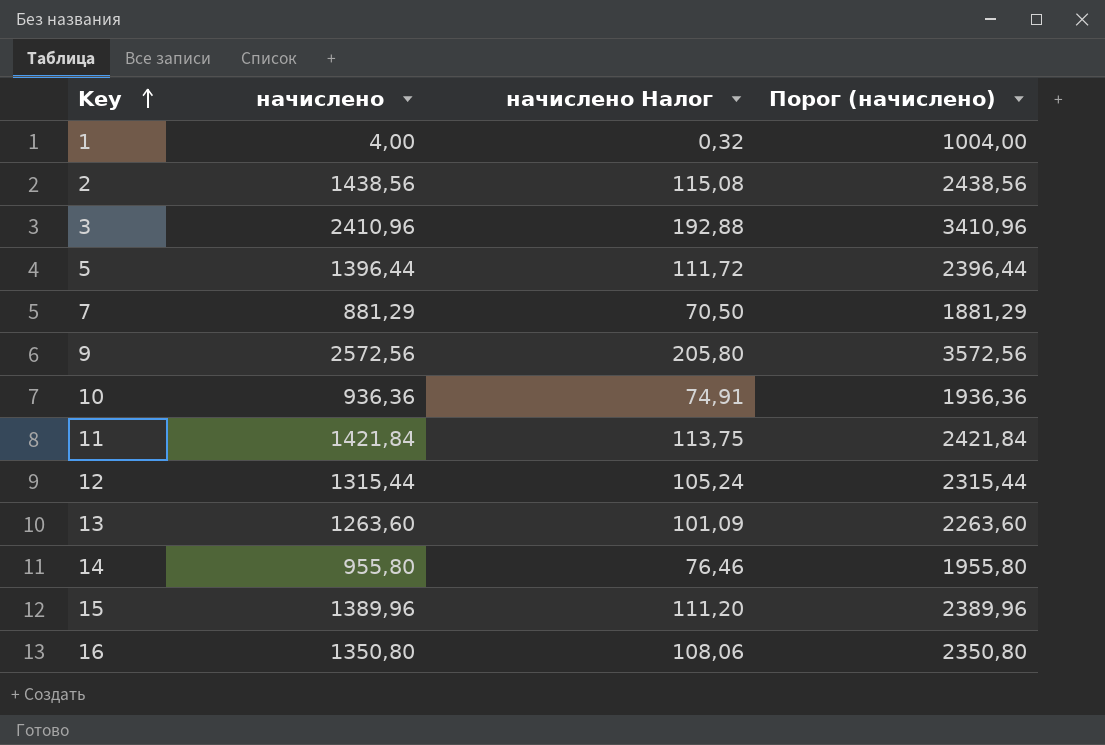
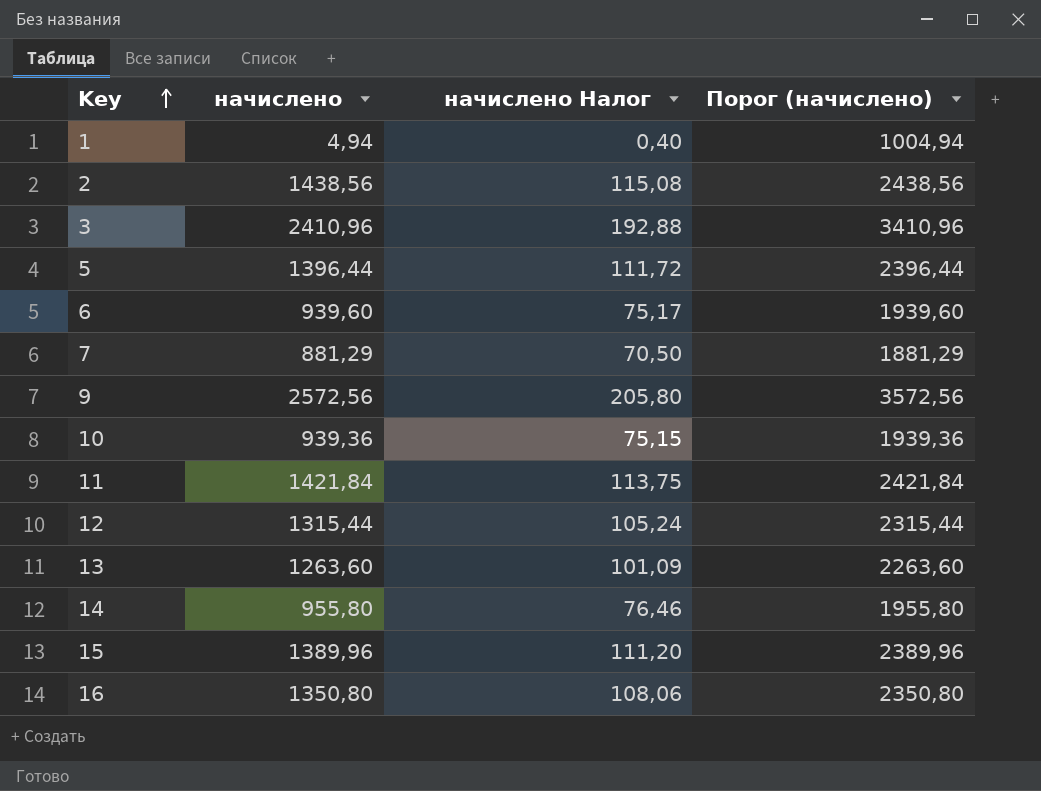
1 | начислено: 4,00 -> 4,94
1 | начислено Налог: 0,32 -> 0,40
1 | Порог (начислено): 1004,00 -> 1004,94
row 6: none -> 939,60 | 75,17 | 1939,60
10 | начислено: 936,36 -> 939,36
10 | начислено Налог: 74,91 -> 75,15
10 | Порог (начислено): 1936,36 -> 1939,36

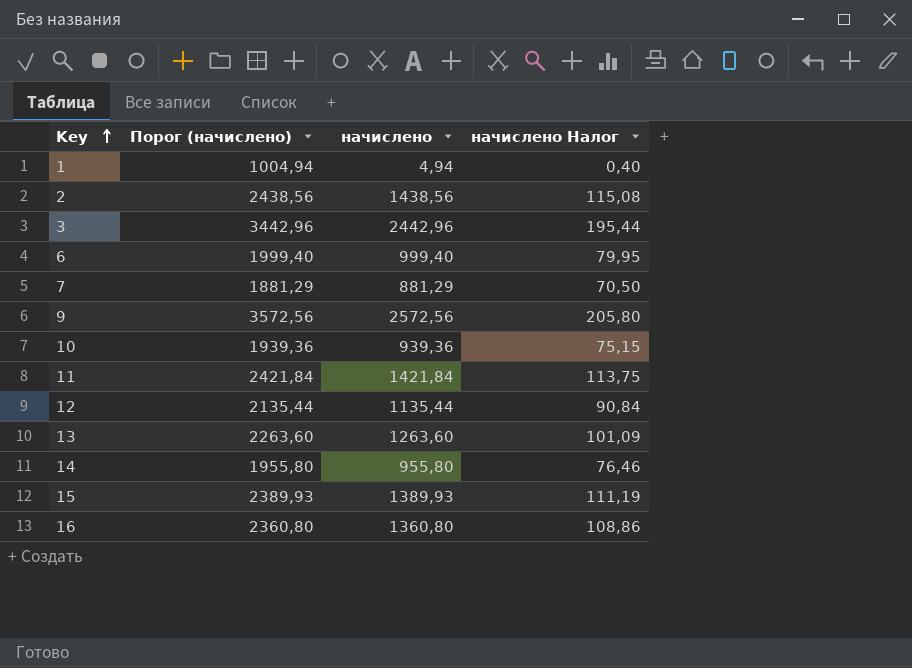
column Порог (начислено) | position: 4 -> 2
row 5: 1396,44 | 111,72 | 2396,44 -> none
3 | Порог (начислено): 3410,96 -> 3442,96
3 | начислено: 2410,96 -> 2442,96
3 | начислено Налог: 192,88 -> 195,44
6 | Порог (начислено): 1939,60 -> 1999,40
6 | начислено: 939,60 -> 999,40
6 | начислено Налог: 75,17 -> 79,95
12 | Порог (начислено): 2315,44 -> 2135,44
12 | начислено: 1315,44 -> 1135,44
12 | начислено Налог: 105,24 -> 90,84
15 | Порог (начислено): 2389,96 -> 2389,93
15 | начислено: 1389,96 -> 1389,93
15 | начислено Налог: 111,20 -> 111,19
16 | Порог (начислено): 2350,80 -> 2360,80
16 | начислено: 1350,80 -> 1360,80
16 | начислено Налог: 108,06 -> 108,86

